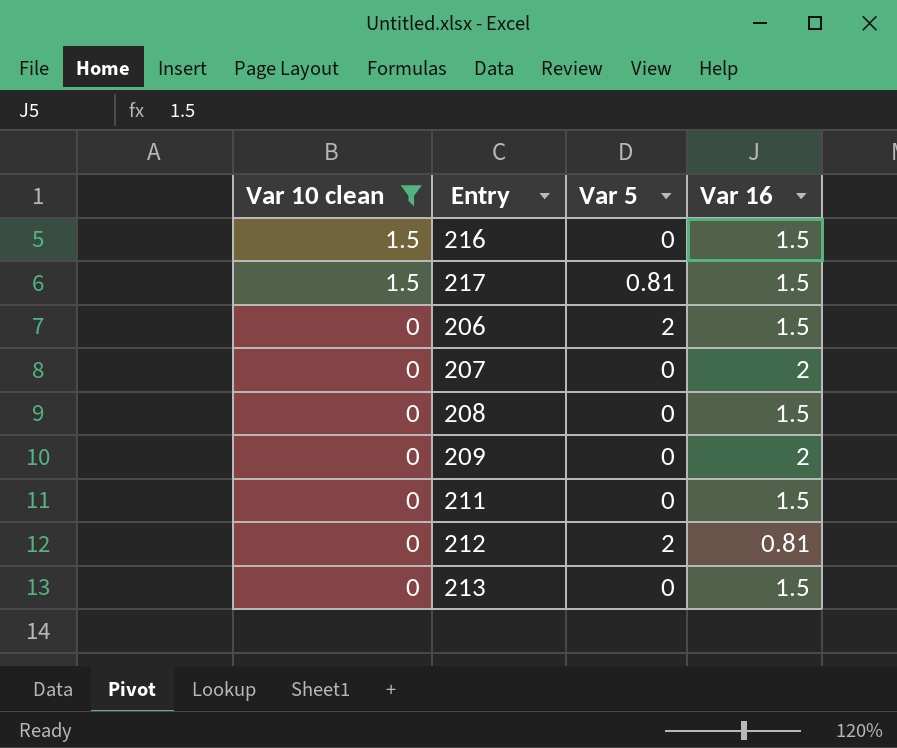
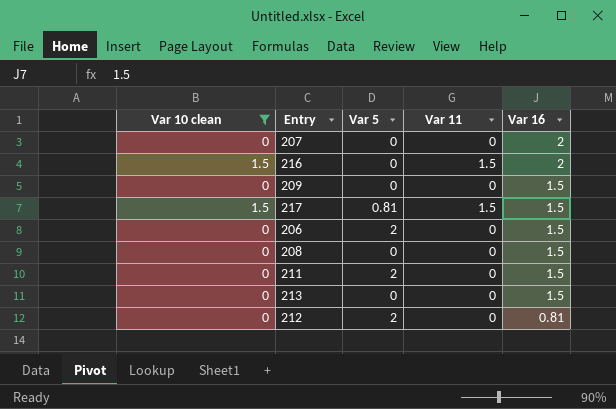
row order: Var 10 clean descending -> Var 16 descending
column Var 11 | position: none -> 4
216 | Var 16: 1.5 -> 2
209 | Var 16: 2 -> 1.5
211 | Var 5: 0 -> 2

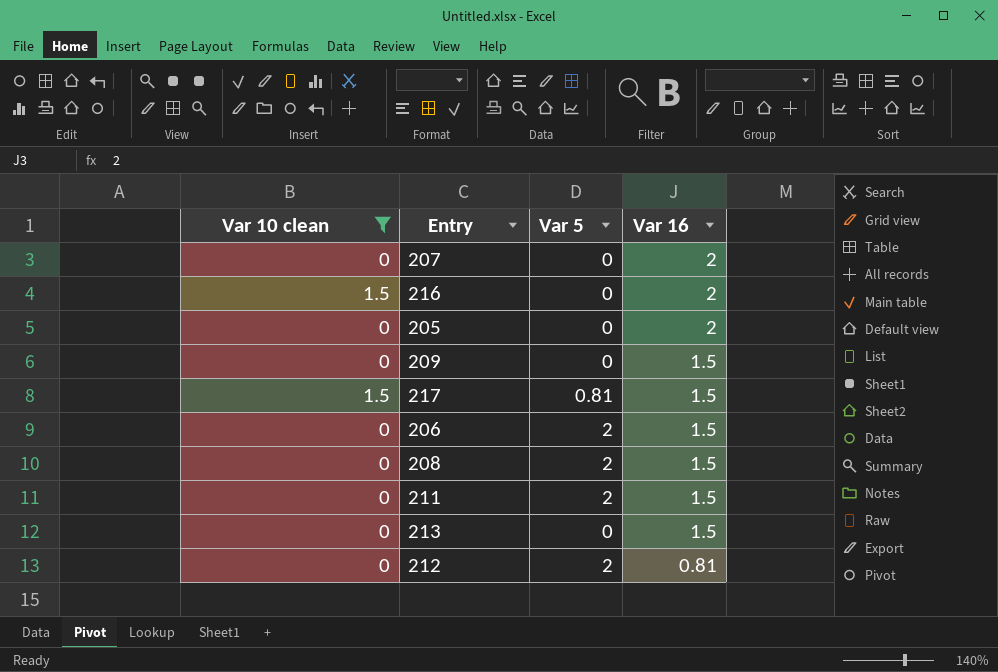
column Var 11 | position: 4 -> none
row 205: none -> 0 | 0 | 2
208 | Var 5: 0 -> 2

